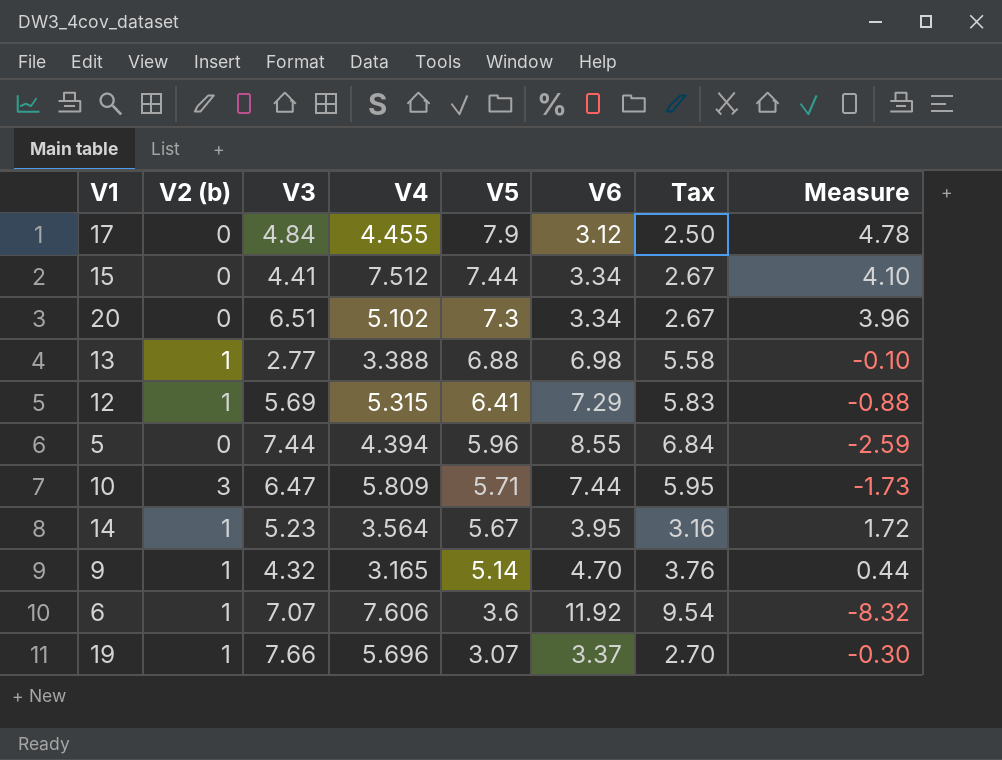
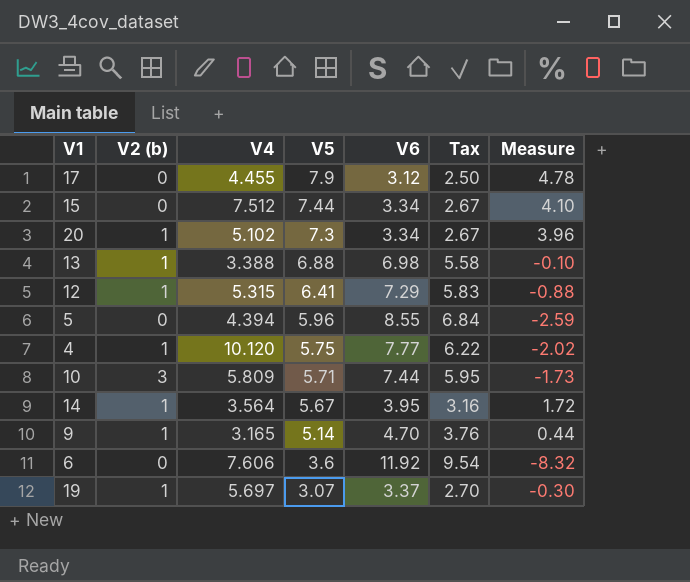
column V3 | position: 3 -> none
20 | V2 (b): 0 -> 1
row 4: none -> 1 | 10.120 | 5.75 | 7.77 | 6.22 | -2.02
6 | V2 (b): 1 -> 0
19 | V4: 5.696 -> 5.697

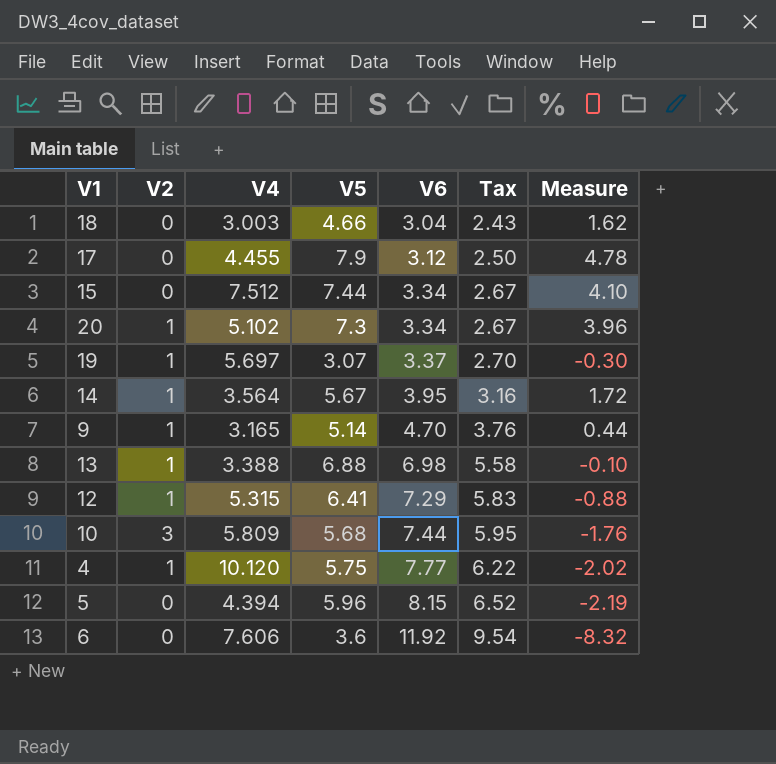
row order: V5 descending -> V6 ascending
column name: V2 (b) -> V2
row 18: none -> 0 | 3.003 | 4.66 | 3.04 | 2.43 | 1.62
10 | V5: 5.71 -> 5.68
10 | Measure: -1.73 -> -1.76
5 | V6: 8.55 -> 8.15
5 | Tax: 6.84 -> 6.52
5 | Measure: -2.59 -> -2.19

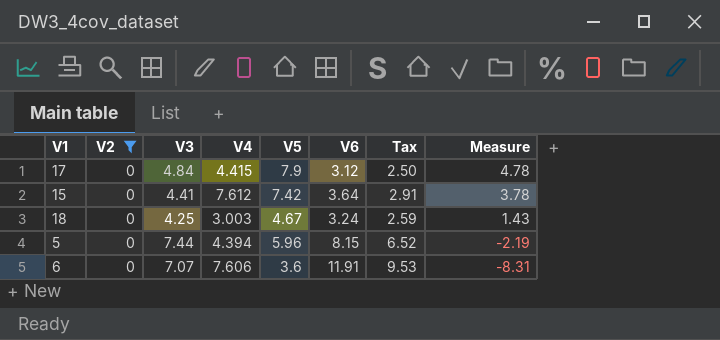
filter: none -> V2 = 0
row order: V6 ascending -> Measure descending
column V3 | position: none -> 3
17 | V4: 4.455 -> 4.415
15 | V4: 7.512 -> 7.612
15 | V5: 7.44 -> 7.42
15 | V6: 3.34 -> 3.64
15 | Tax: 2.67 -> 2.91
15 | Measure: 4.10 -> 3.78
18 | V5: 4.66 -> 4.67
18 | V6: 3.04 -> 3.24
18 | Tax: 2.43 -> 2.59
18 | Measure: 1.62 -> 1.43
6 | V6: 11.92 -> 11.91
6 | Tax: 9.54 -> 9.53
6 | Measure: -8.32 -> -8.31

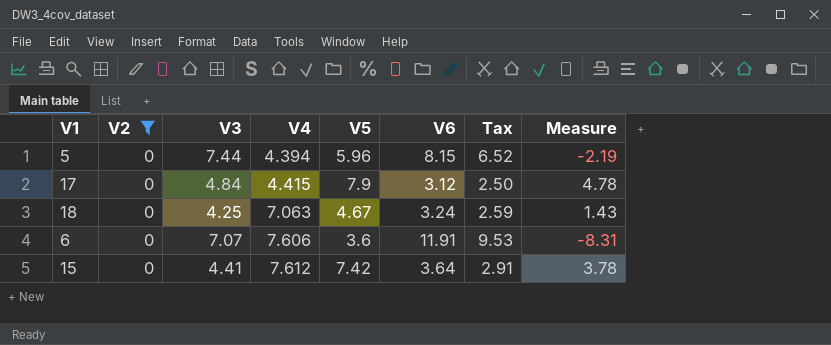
row order: Measure descending -> V4 ascending
18 | V4: 3.003 -> 7.063

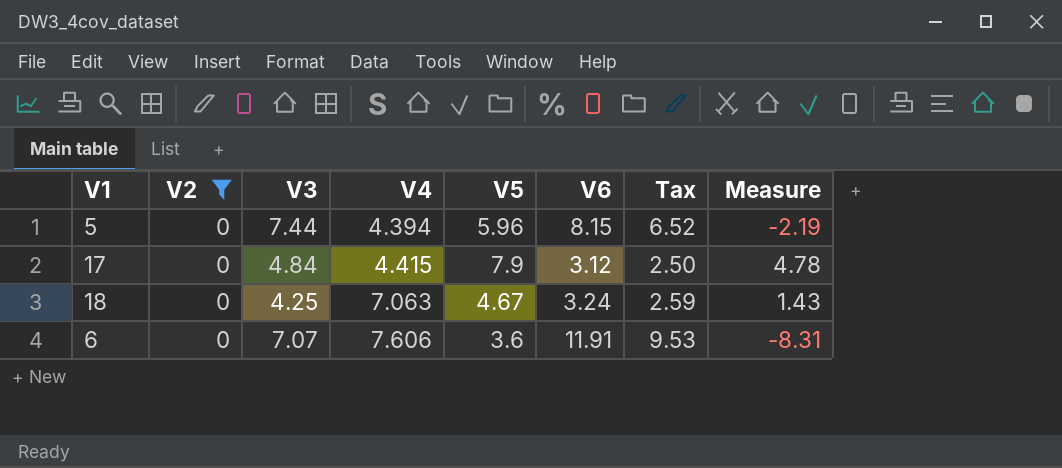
row 15: 0 | 4.41 | 7.612 | 7.42 | 3.64 | 2.91 | 3.78 -> none

